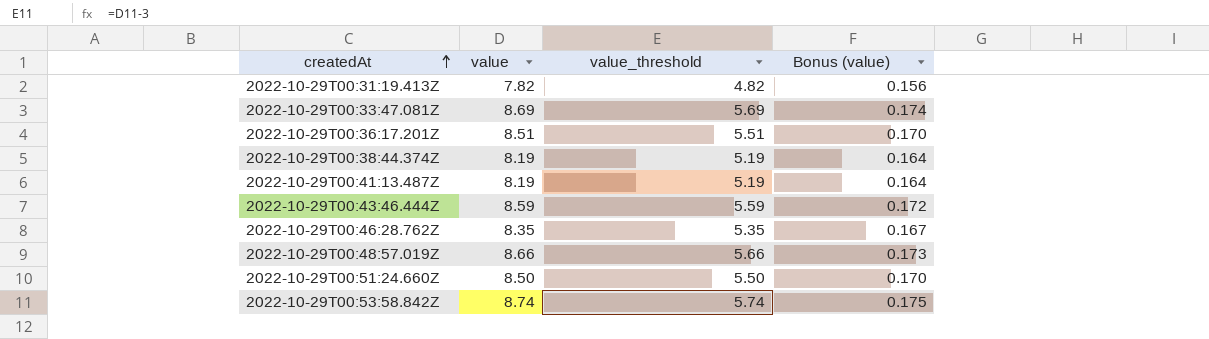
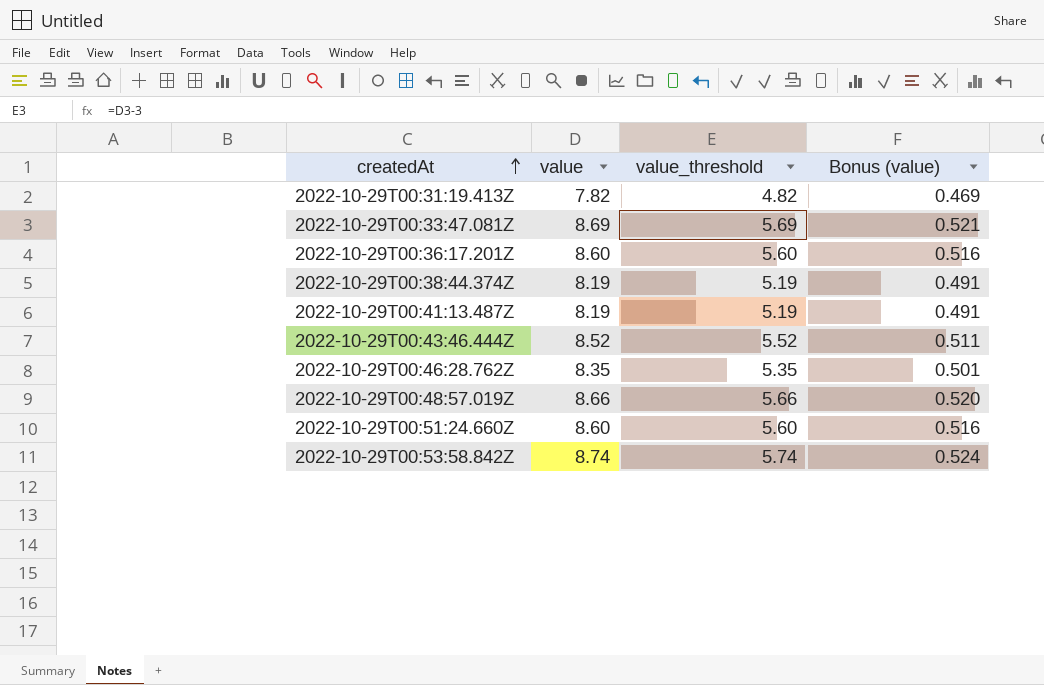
column Bonus (value) | formula: [value] * 0.02 -> [value] * 0.06
2022-10-29T00:36:17.201Z | value: 8.51 -> 8.60
2022-10-29T00:36:17.201Z | value_threshold: 5.51 -> 5.60
2022-10-29T00:43:46.444Z | value: 8.59 -> 8.52
2022-10-29T00:43:46.444Z | value_threshold: 5.59 -> 5.52
2022-10-29T00:51:24.660Z | value: 8.50 -> 8.60
2022-10-29T00:51:24.660Z | value_threshold: 5.50 -> 5.60

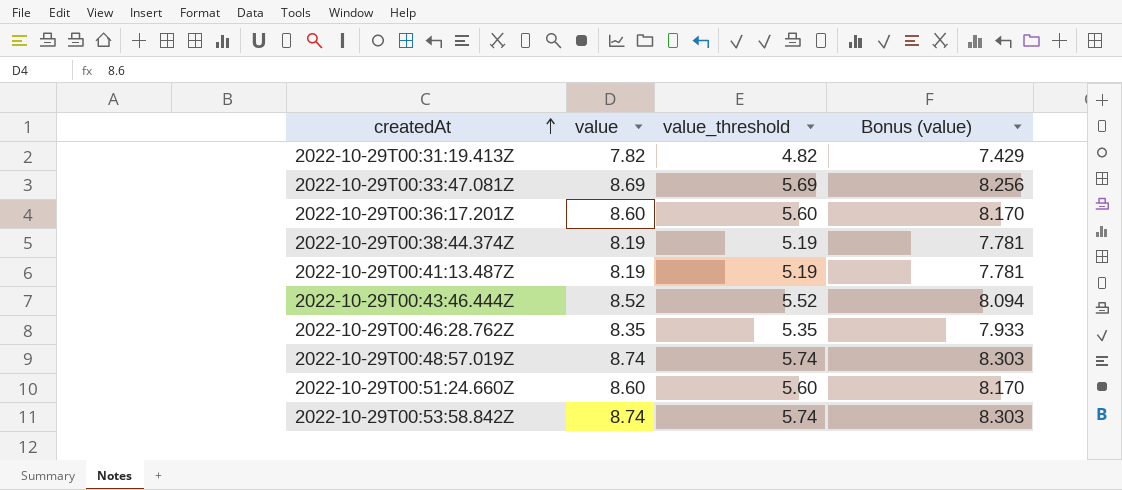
column Bonus (value) | formula: [value] * 0.06 -> [value] * 0.95
2022-10-29T00:48:57.019Z | value: 8.66 -> 8.74
2022-10-29T00:48:57.019Z | value_threshold: 5.66 -> 5.74

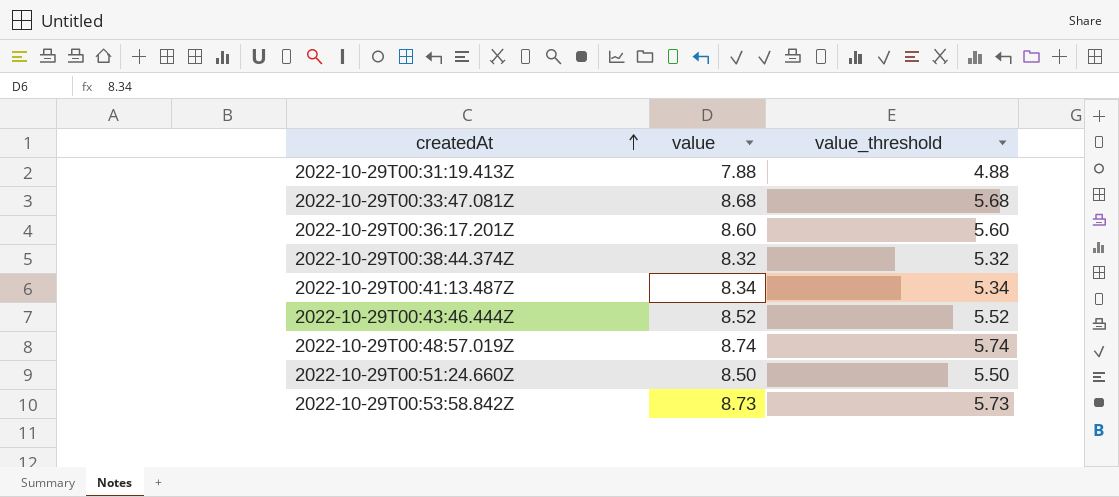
column Bonus (value) | formula: [value] * 0.95 -> none
row 2022-10-29T00:46:28.762Z: 8.35 | 5.35 | 7.933 -> none
2022-10-29T00:31:19.413Z | value: 7.82 -> 7.88
2022-10-29T00:31:19.413Z | value_threshold: 4.82 -> 4.88
2022-10-29T00:33:47.081Z | value: 8.69 -> 8.68
2022-10-29T00:33:47.081Z | value_threshold: 5.69 -> 5.68
2022-10-29T00:38:44.374Z | value: 8.19 -> 8.32
2022-10-29T00:38:44.374Z | value_threshold: 5.19 -> 5.32
2022-10-29T00:41:13.487Z | value: 8.19 -> 8.34
2022-10-29T00:41:13.487Z | value_threshold: 5.19 -> 5.34
2022-10-29T00:51:24.660Z | value: 8.60 -> 8.50
2022-10-29T00:51:24.660Z | value_threshold: 5.60 -> 5.50
2022-10-29T00:53:58.842Z | value: 8.74 -> 8.73
2022-10-29T00:53:58.842Z | value_threshold: 5.74 -> 5.73

